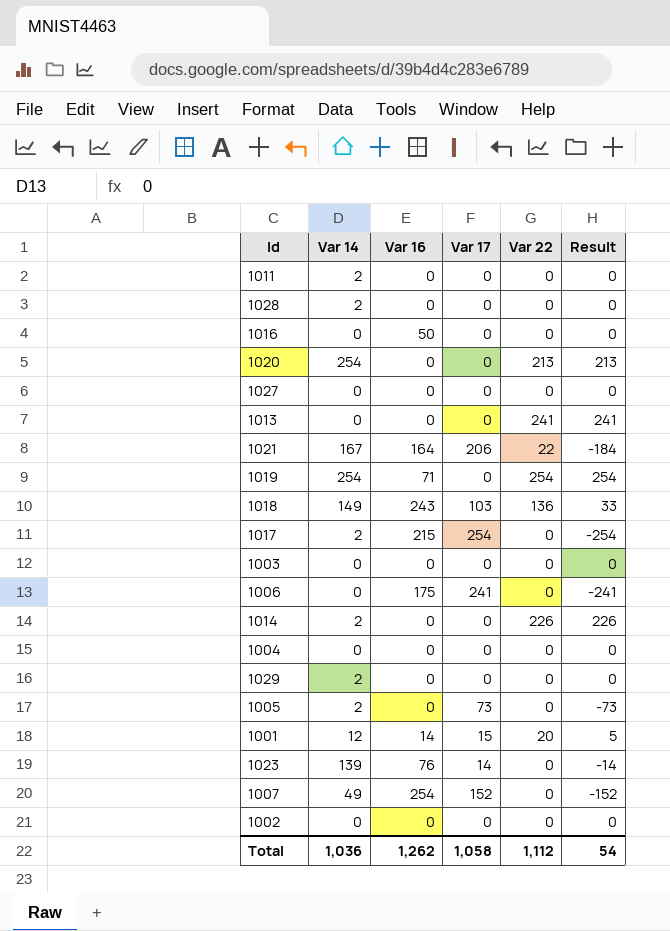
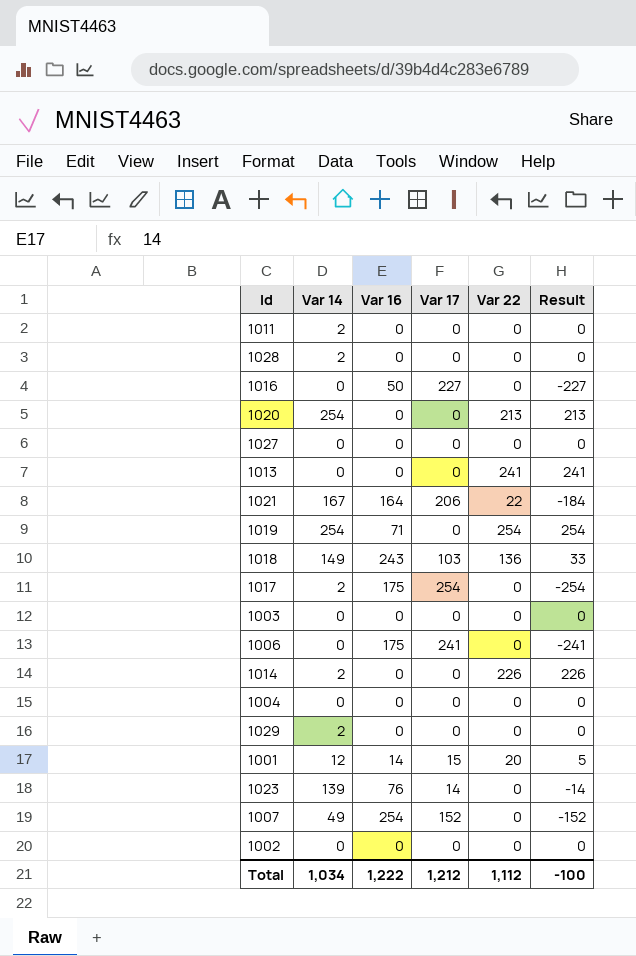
row 1005: 2 | 0 | 73 | 0 | -73 -> none
1016 | Var 17: 0 -> 227
1016 | Result: 0 -> -227
1017 | Var 16: 215 -> 175
Total | Var 14: 1,036 -> 1,034
Total | Var 16: 1,262 -> 1,222
Total | Var 17: 1,058 -> 1,212
Total | Result: 54 -> -100

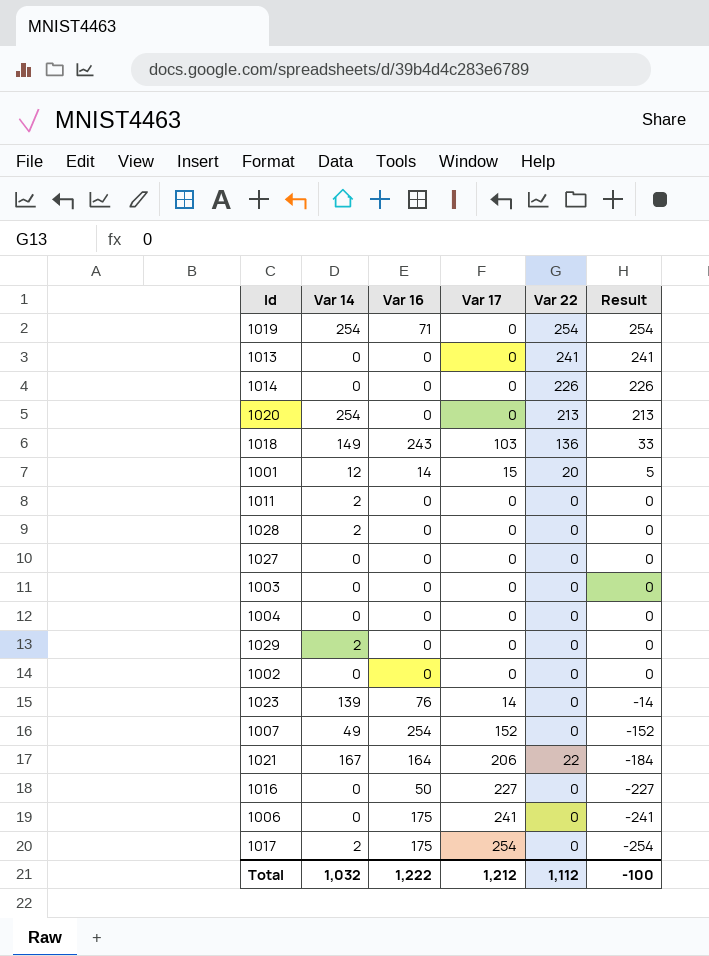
row order: none -> Result descending
1014 | Var 14: 2 -> 0
Total | Var 14: 1,034 -> 1,032

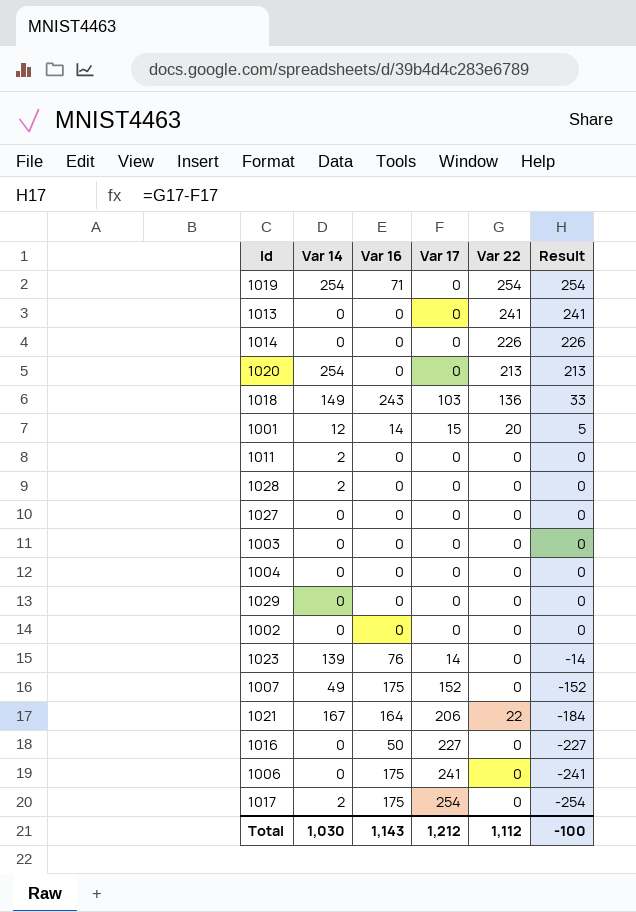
1029 | Var 14: 2 -> 0
1007 | Var 16: 254 -> 175
Total | Var 14: 1,032 -> 1,030
Total | Var 16: 1,222 -> 1,143

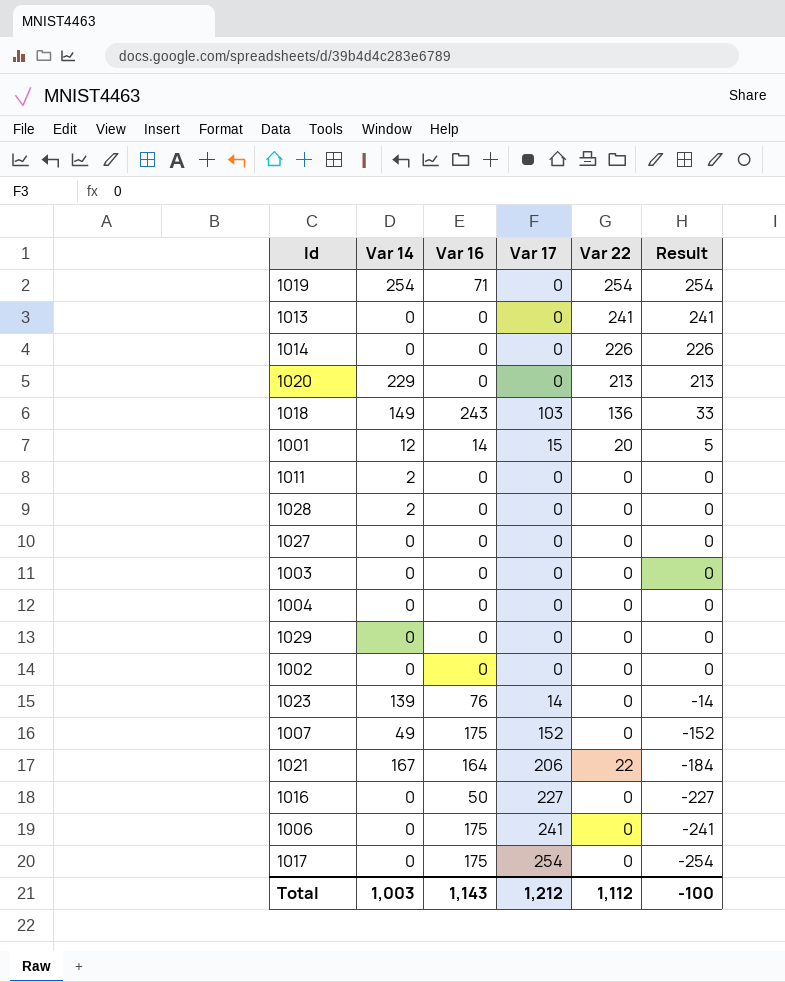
1020 | Var 14: 254 -> 229
1017 | Var 14: 2 -> 0
Total | Var 14: 1,030 -> 1,003

